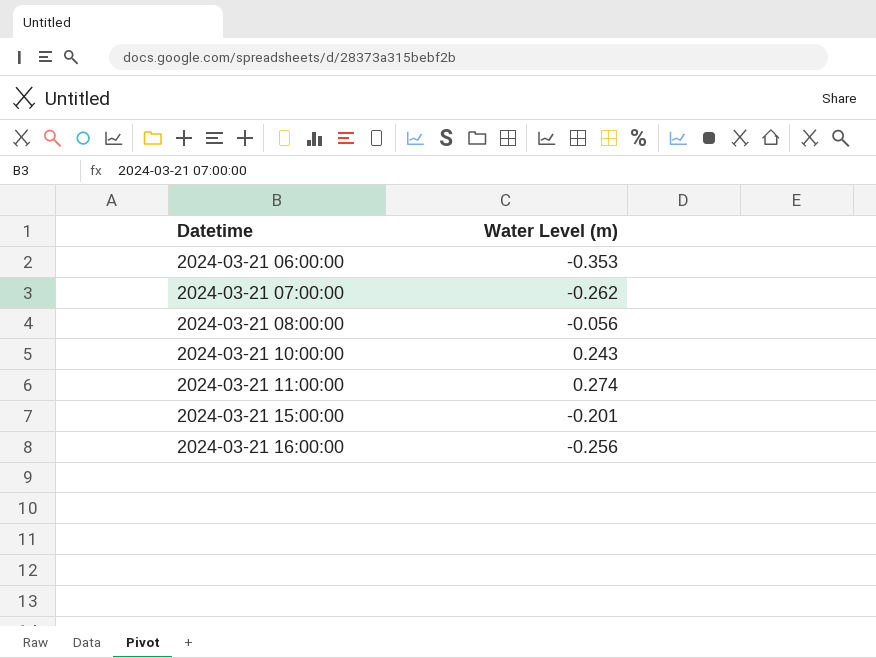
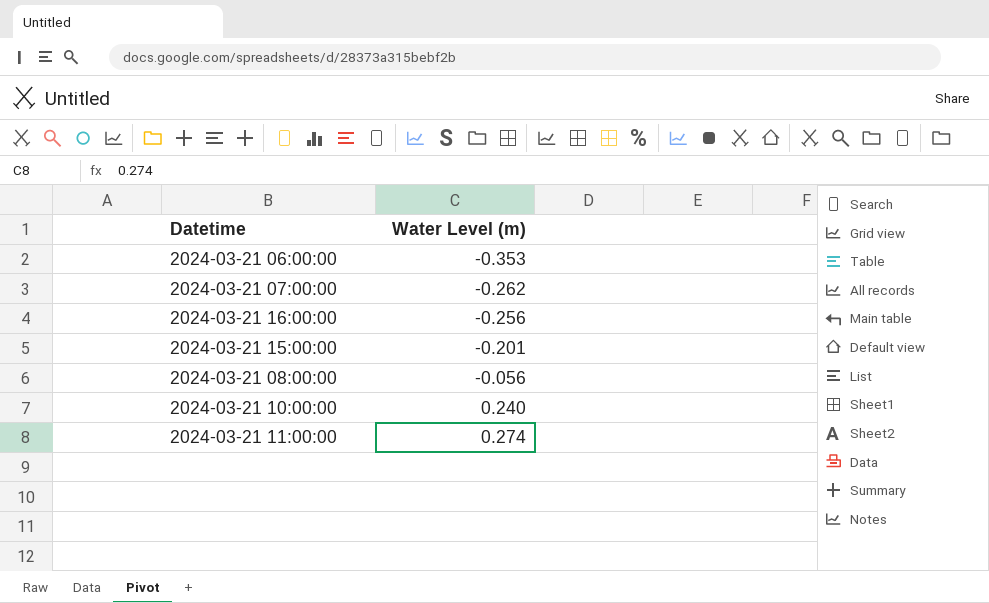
row order: Datetime ascending -> Water Level (m) ascending
2024-03-21 10:00:00 | Water Level (m): 0.243 -> 0.240

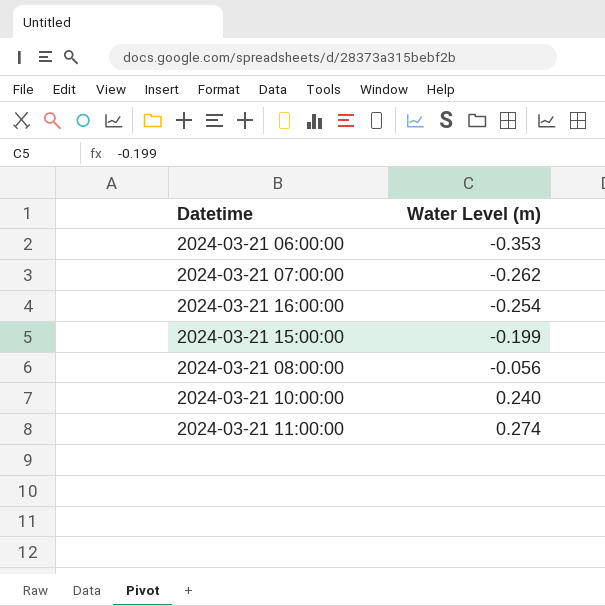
2024-03-21 16:00:00 | Water Level (m): -0.256 -> -0.254
2024-03-21 15:00:00 | Water Level (m): -0.201 -> -0.199

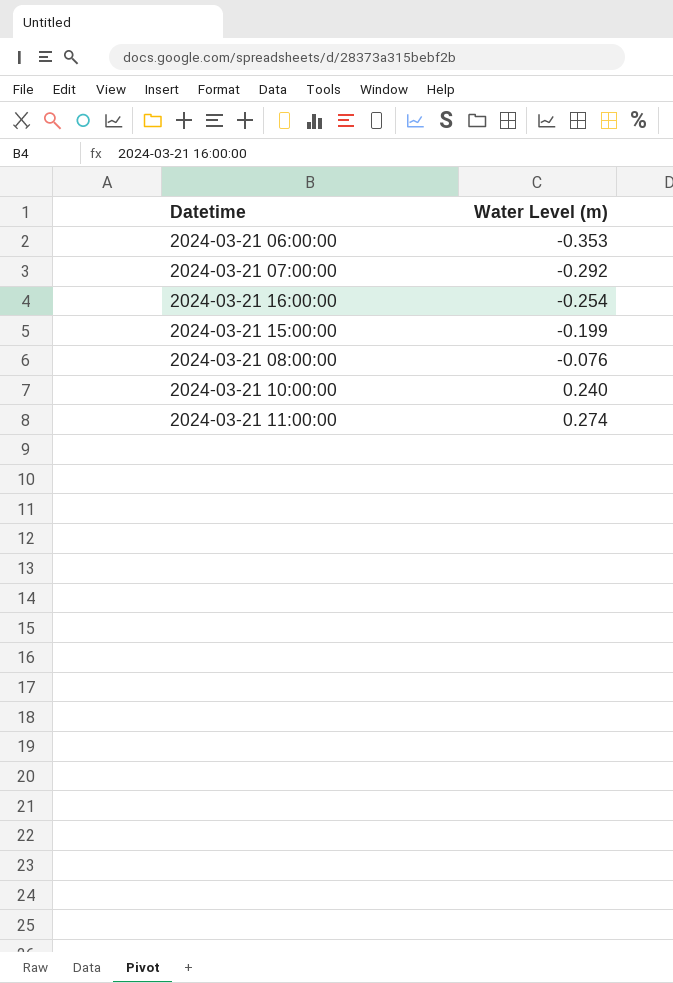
2024-03-21 07:00:00 | Water Level (m): -0.262 -> -0.292
2024-03-21 08:00:00 | Water Level (m): -0.056 -> -0.076

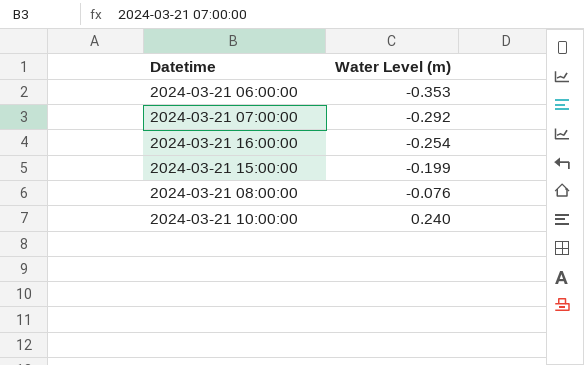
row 2024-03-21 11:00:00: 0.274 -> none

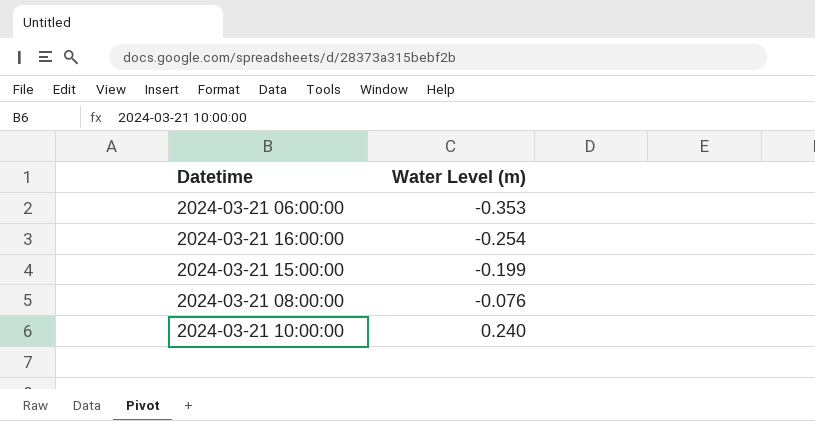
row 2024-03-21 07:00:00: -0.292 -> none

